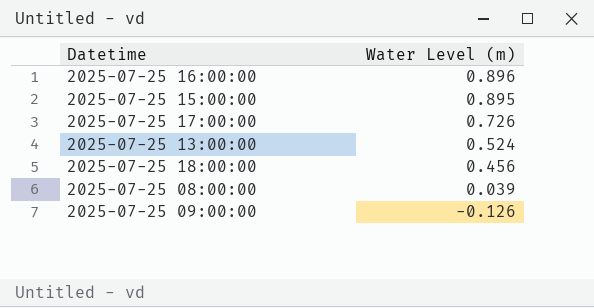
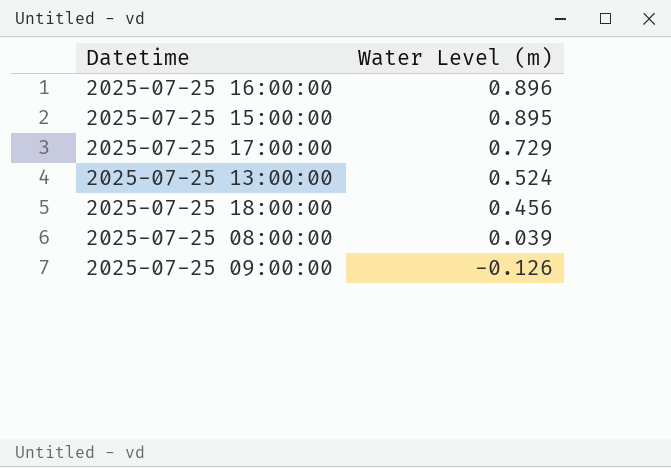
2025-07-25 17:00:00 | Water Level (m): 0.726 -> 0.729

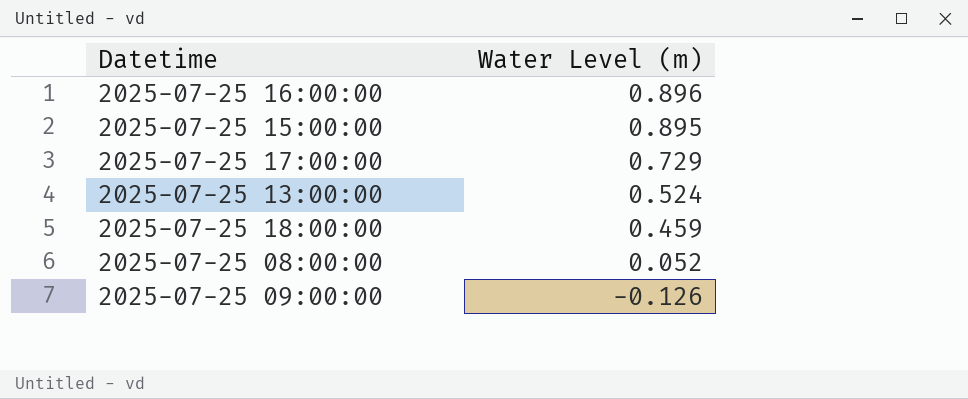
2025-07-25 18:00:00 | Water Level (m): 0.456 -> 0.459
2025-07-25 08:00:00 | Water Level (m): 0.039 -> 0.052

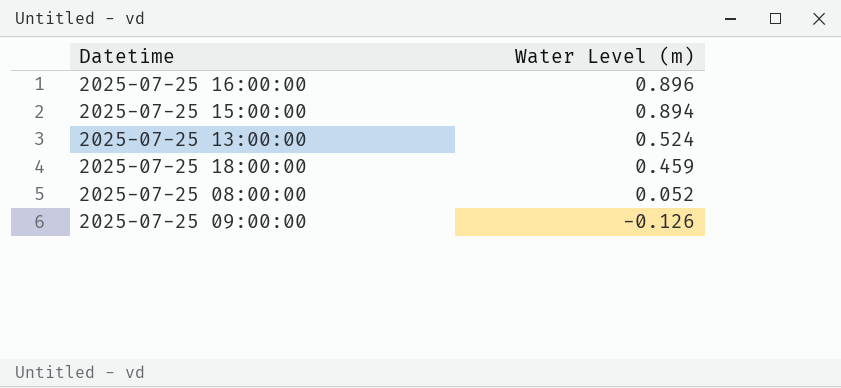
row 2025-07-25 17:00:00: 0.729 -> none
2025-07-25 15:00:00 | Water Level (m): 0.895 -> 0.894

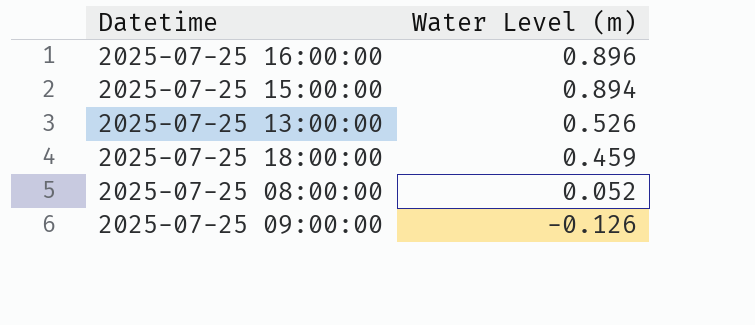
2025-07-25 13:00:00 | Water Level (m): 0.524 -> 0.526

